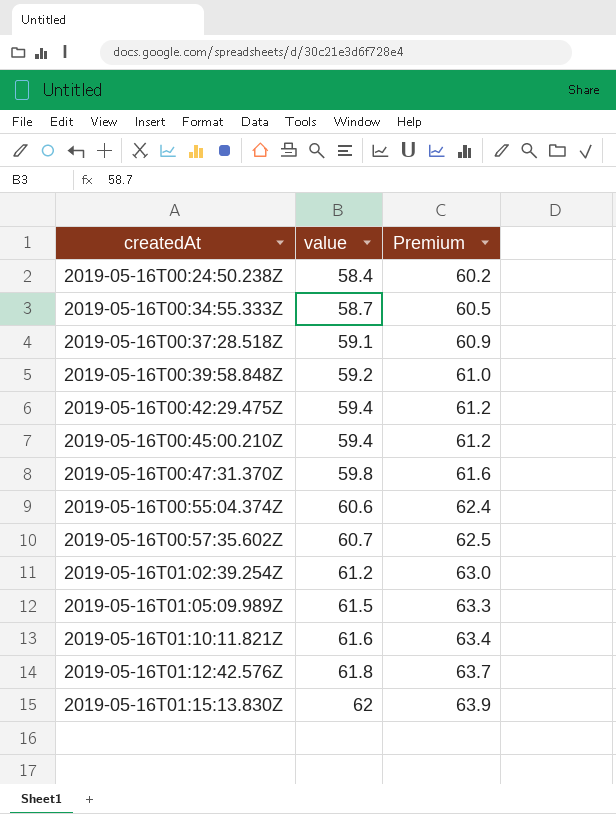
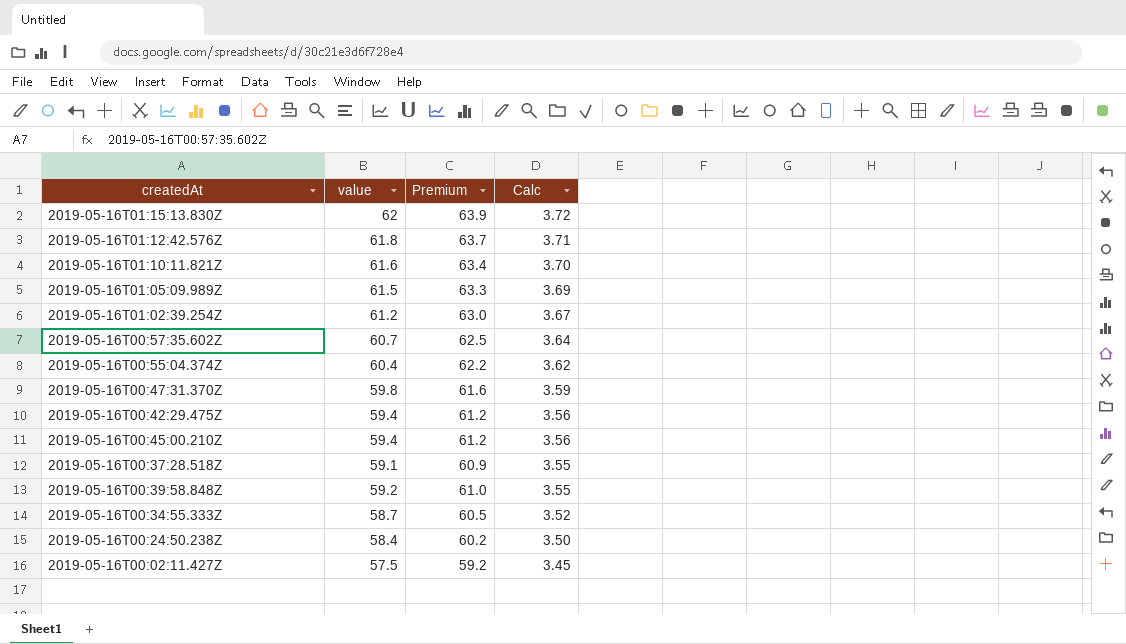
row order: createdAt ascending -> Calc descending
column Calc | formula: none -> [value] * 0.06
2019-05-16T00:55:04.374Z | value: 60.6 -> 60.4
2019-05-16T00:55:04.374Z | Premium: 62.4 -> 62.2
row 2019-05-16T00:02:11.427Z: none -> 57.5 | 59.2 | 3.45

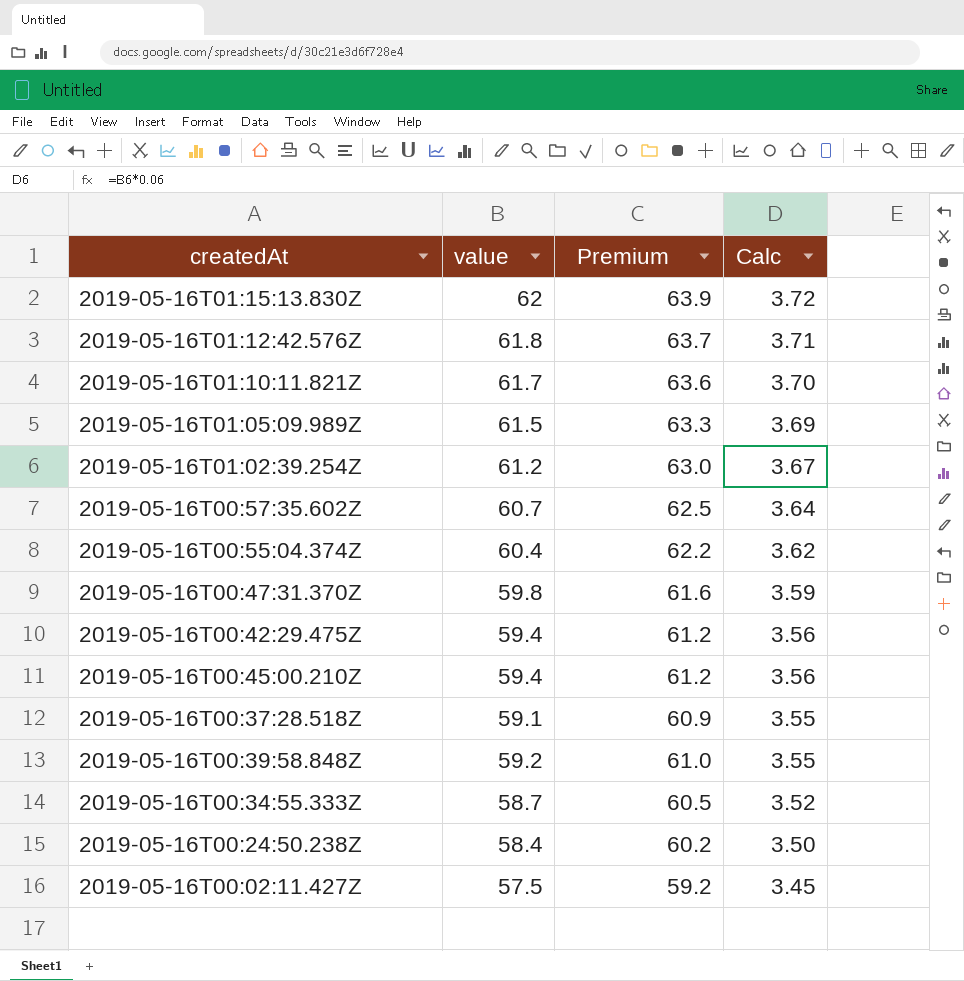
2019-05-16T01:10:11.821Z | value: 61.6 -> 61.7
2019-05-16T01:10:11.821Z | Premium: 63.4 -> 63.6

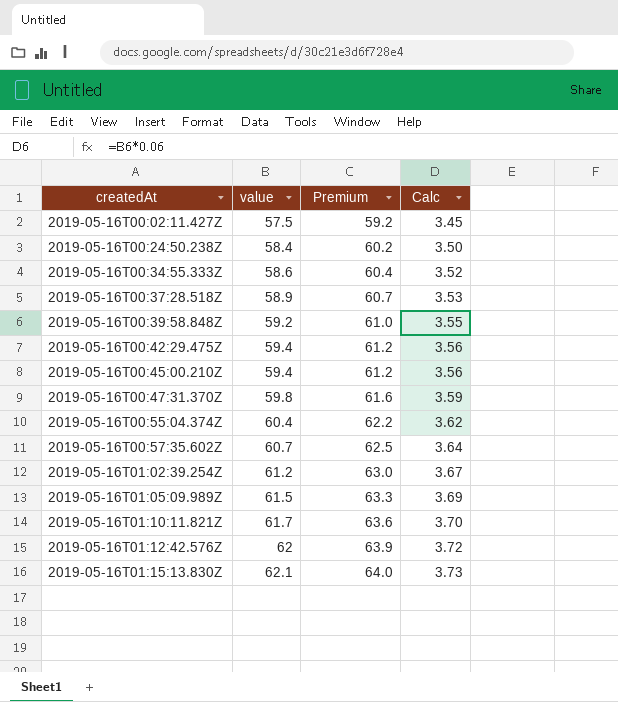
row order: Calc descending -> createdAt ascending
2019-05-16T00:34:55.333Z | value: 58.7 -> 58.6
2019-05-16T00:34:55.333Z | Premium: 60.5 -> 60.4
2019-05-16T00:37:28.518Z | value: 59.1 -> 58.9
2019-05-16T00:37:28.518Z | Premium: 60.9 -> 60.7
2019-05-16T00:37:28.518Z | Calc: 3.55 -> 3.53
2019-05-16T01:12:42.576Z | value: 61.8 -> 62
2019-05-16T01:12:42.576Z | Premium: 63.7 -> 63.9
2019-05-16T01:12:42.576Z | Calc: 3.71 -> 3.72
2019-05-16T01:15:13.830Z | value: 62 -> 62.1
2019-05-16T01:15:13.830Z | Premium: 63.9 -> 64.0
2019-05-16T01:15:13.830Z | Calc: 3.72 -> 3.73

